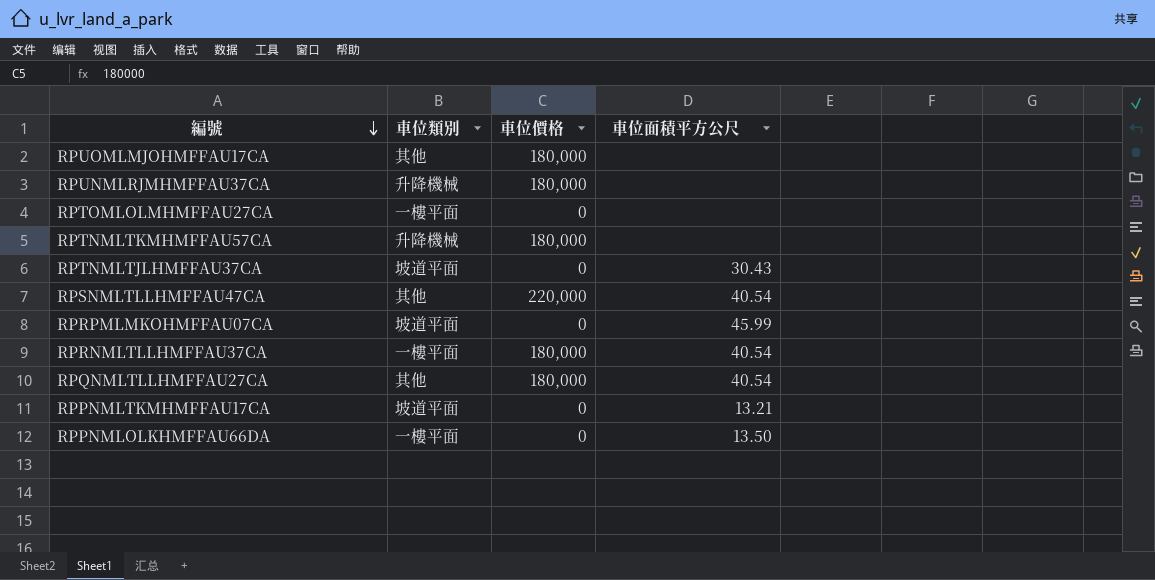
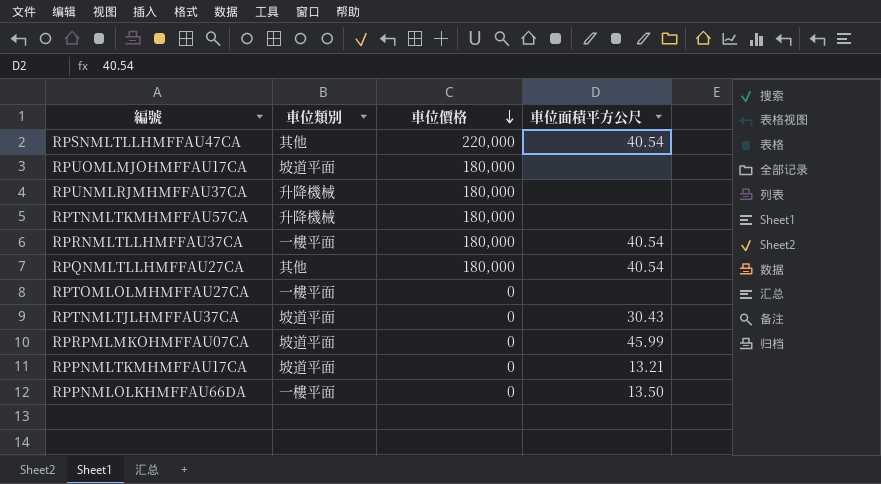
row order: 編號 descending -> 車位價格 descending
RPUOMLMJOHMFFAU17CA | 車位類別: 其他 -> 坡道平面

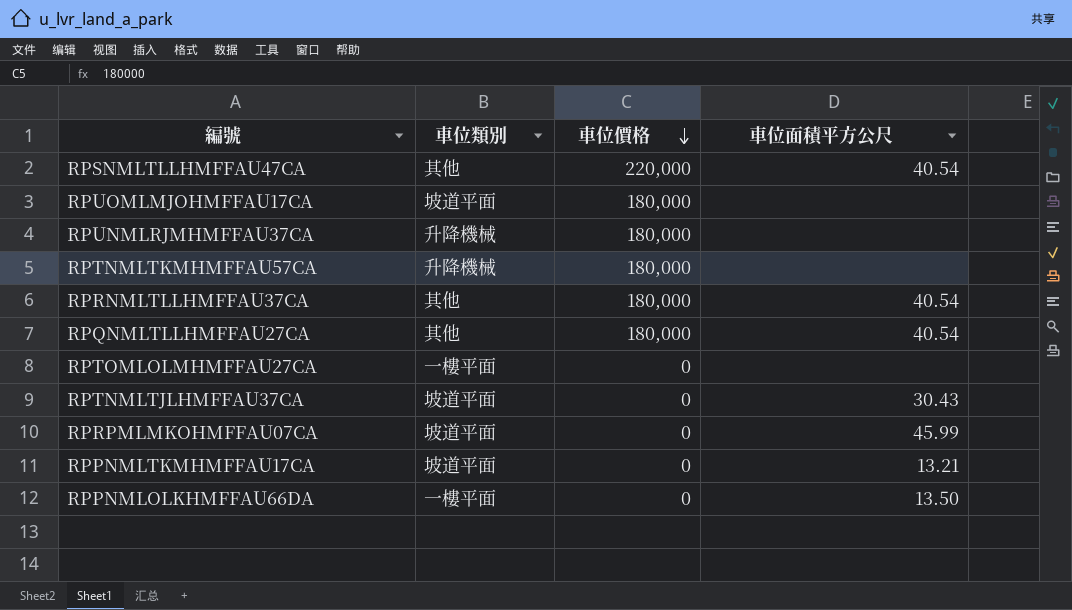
RPRNMLTLLHMFFAU37CA | 車位類別: 一樓平面 -> 其他

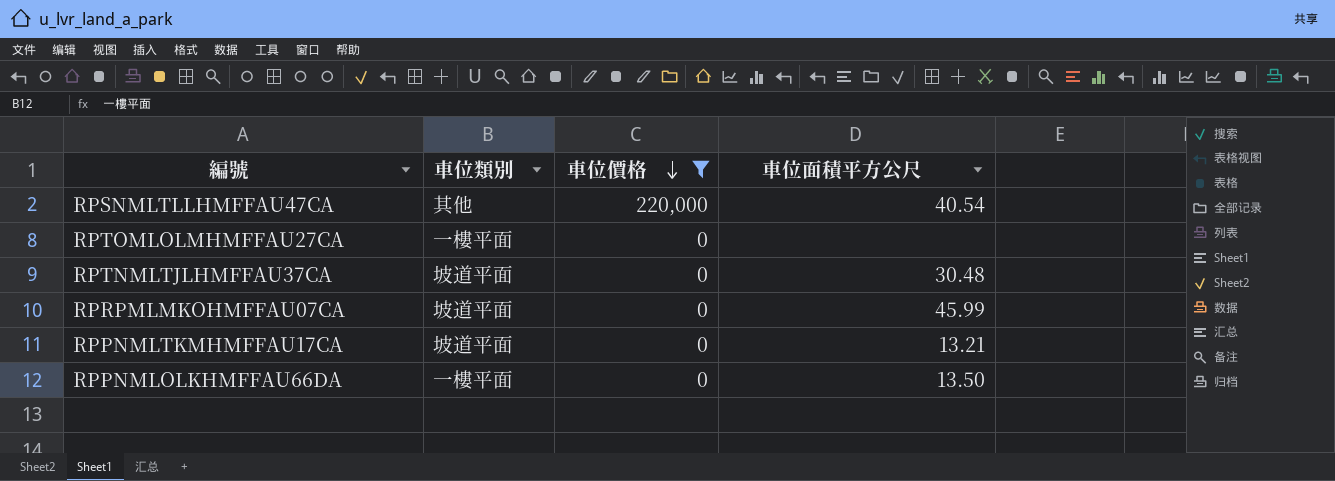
filter: none -> 車位價格 != 180,000
RPTNMLTJLHMFFAU37CA | 車位面積平方公尺: 30.43 -> 30.48

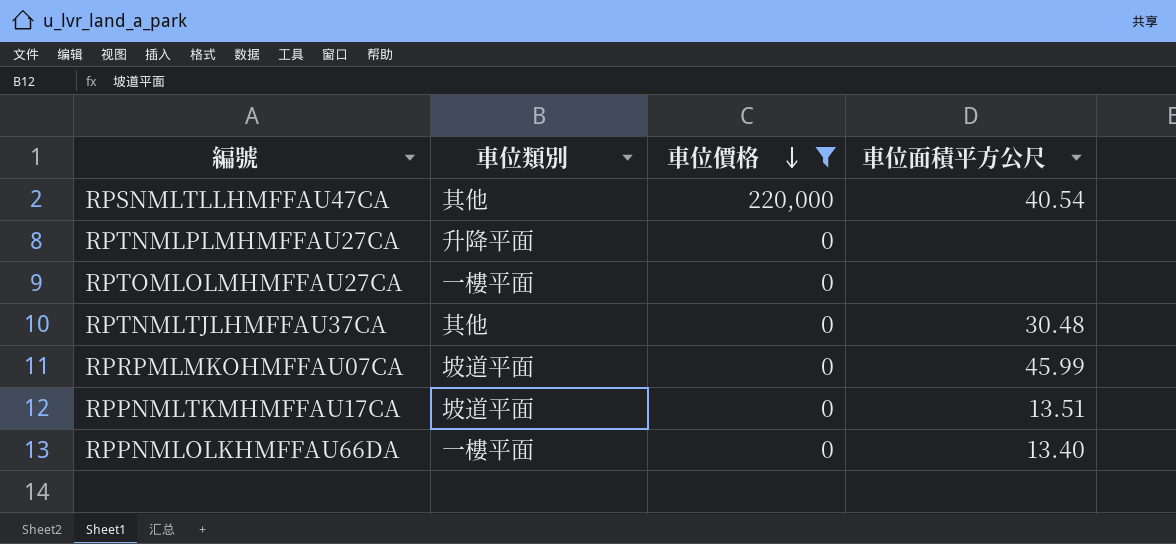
row RPTNMLPLMHMFFAU27CA: none -> 升降平面 | 0 | none
RPTNMLTJLHMFFAU37CA | 車位類別: 坡道平面 -> 其他
RPPNMLTKMHMFFAU17CA | 車位面積平方公尺: 13.21 -> 13.51
RPPNMLOLKHMFFAU66DA | 車位面積平方公尺: 13.50 -> 13.40

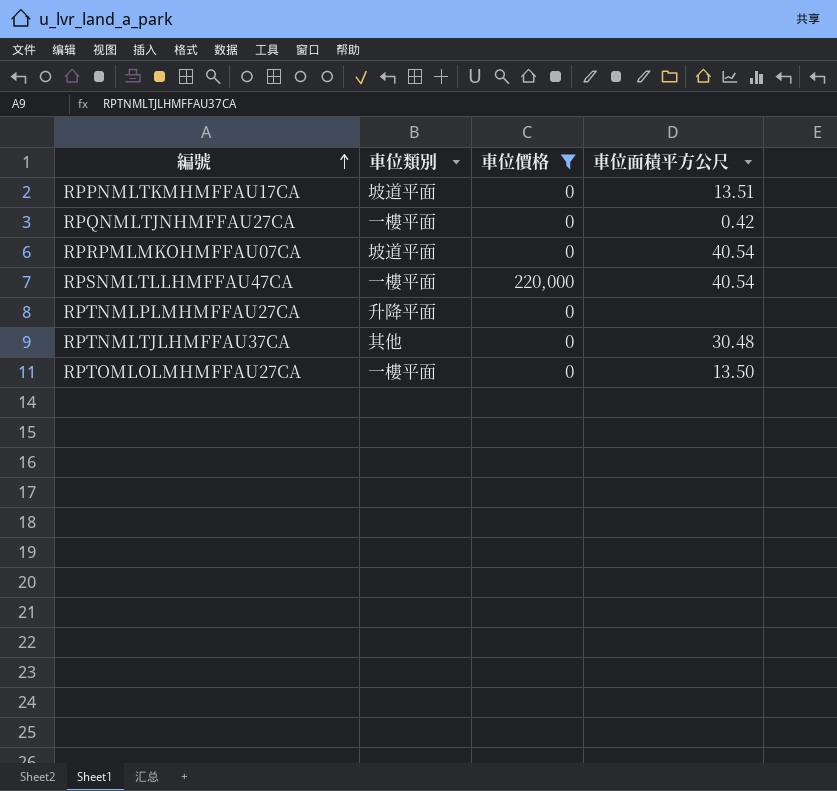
row order: 車位價格 descending -> 編號 ascending
row RPPNMLOLKHMFFAU66DA: 一樓平面 | 0 | 13.40 -> none
row RPQNMLTJNHMFFAU27CA: none -> 一樓平面 | 0 | 0.42
RPRPMLMKOHMFFAU07CA | 車位面積平方公尺: 45.99 -> 40.54
RPSNMLTLLHMFFAU47CA | 車位類別: 其他 -> 一樓平面
RPTOMLOLMHMFFAU27CA | 車位面積平方公尺: none -> 13.50

